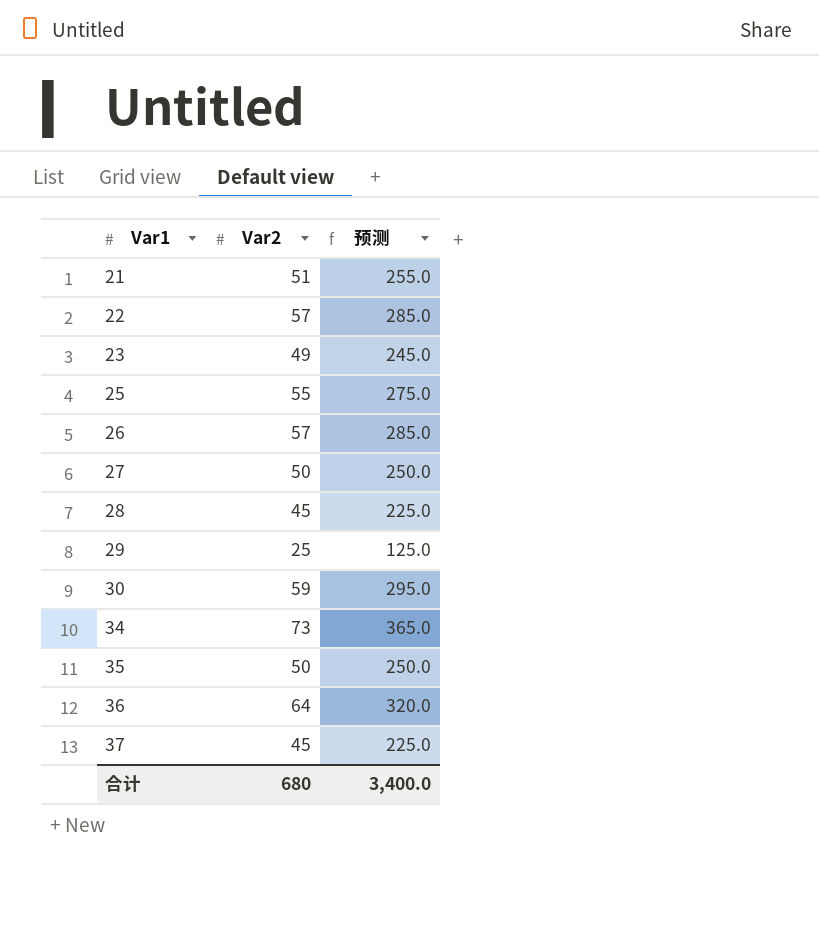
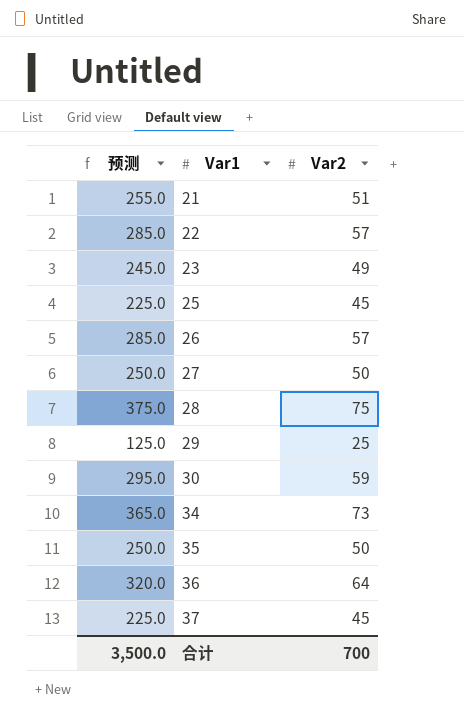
column 预测 | position: 3 -> 1
25 | 预测: 275.0 -> 225.0
25 | Var2: 55 -> 45
28 | 预测: 225.0 -> 375.0
28 | Var2: 45 -> 75
合计 | 预测: 3,400.0 -> 3,500.0
合计 | Var2: 680 -> 700

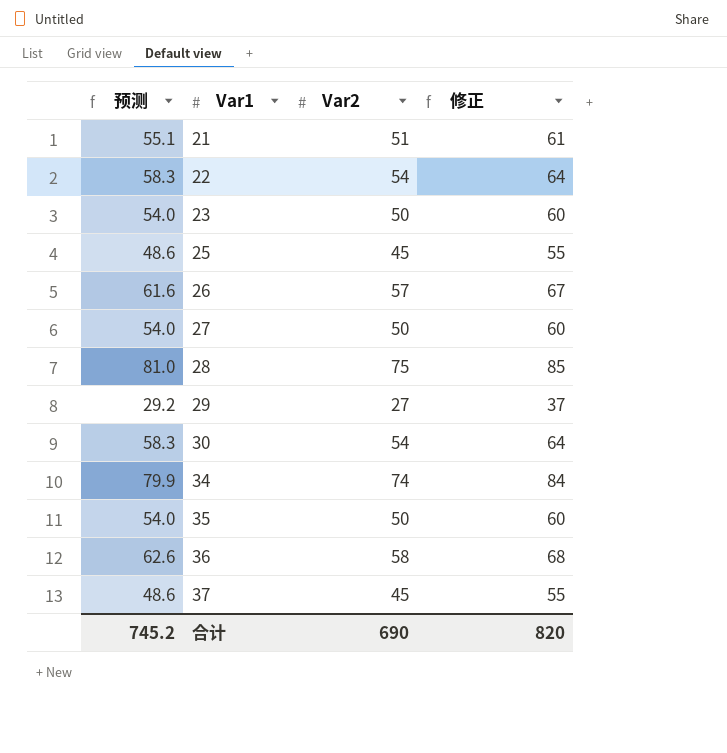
column 预测 | formula: [Var2] * 5 -> [Var2] * 1.08
column 修正 | formula: none -> [Var2] + 10
22 | Var2: 57 -> 54
23 | Var2: 49 -> 50
29 | Var2: 25 -> 27
30 | Var2: 59 -> 54
34 | Var2: 73 -> 74
36 | Var2: 64 -> 58
合计 | 预测: 3,500.0 -> 745.2
合计 | Var2: 700 -> 690

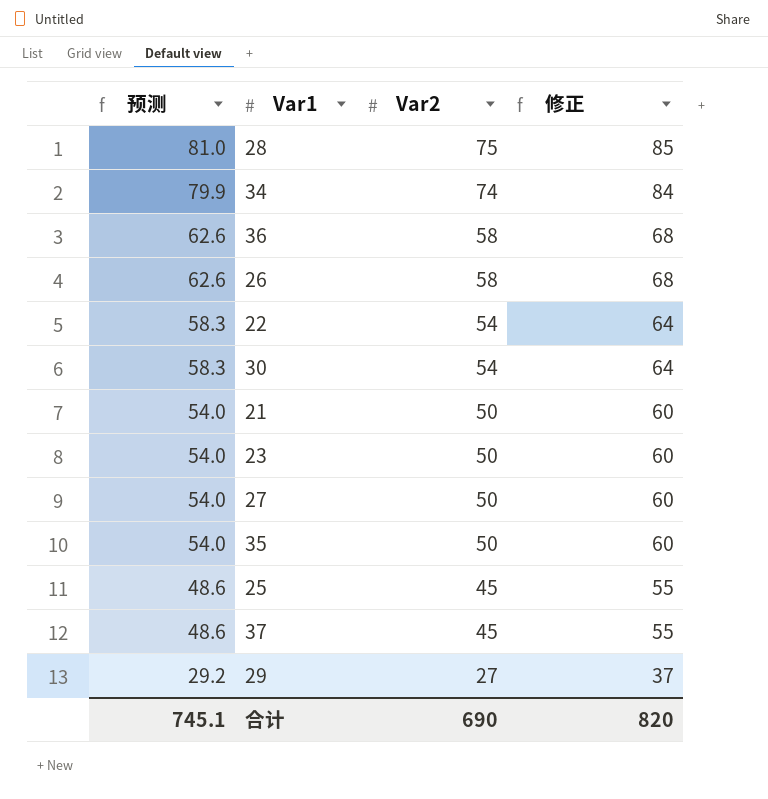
row order: Var1 ascending -> 预测 descending
26 | 预测: 61.6 -> 62.6
26 | Var2: 57 -> 58
26 | 修正: 67 -> 68
21 | 预测: 55.1 -> 54.0
21 | Var2: 51 -> 50
21 | 修正: 61 -> 60
合计 | 预测: 745.2 -> 745.1

